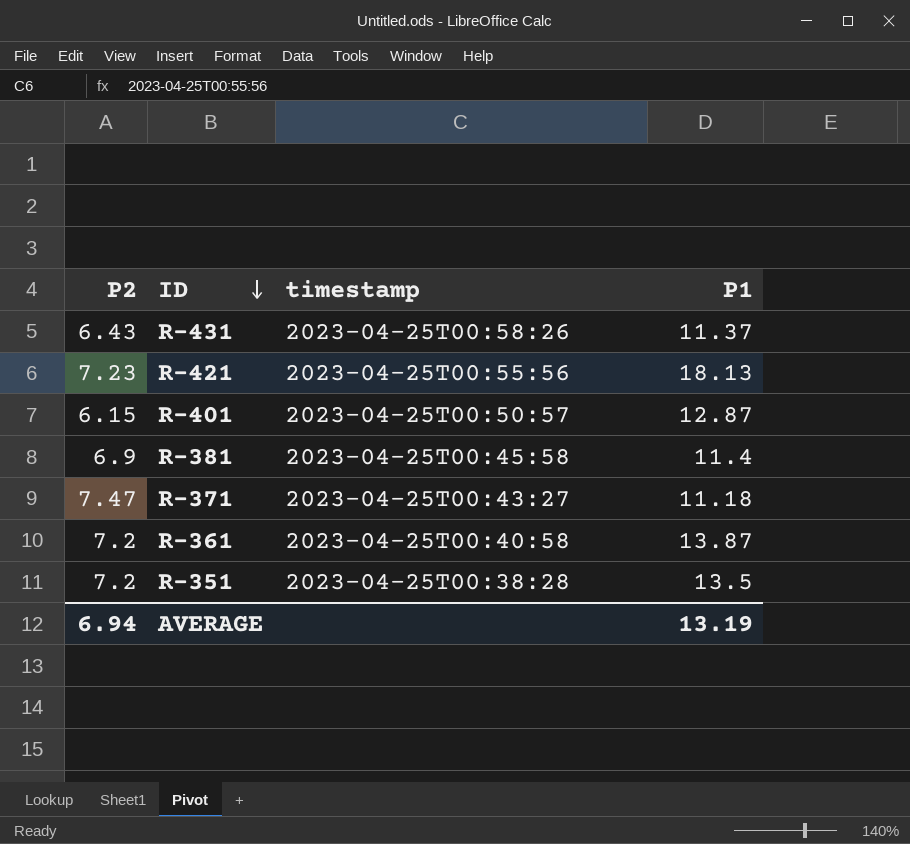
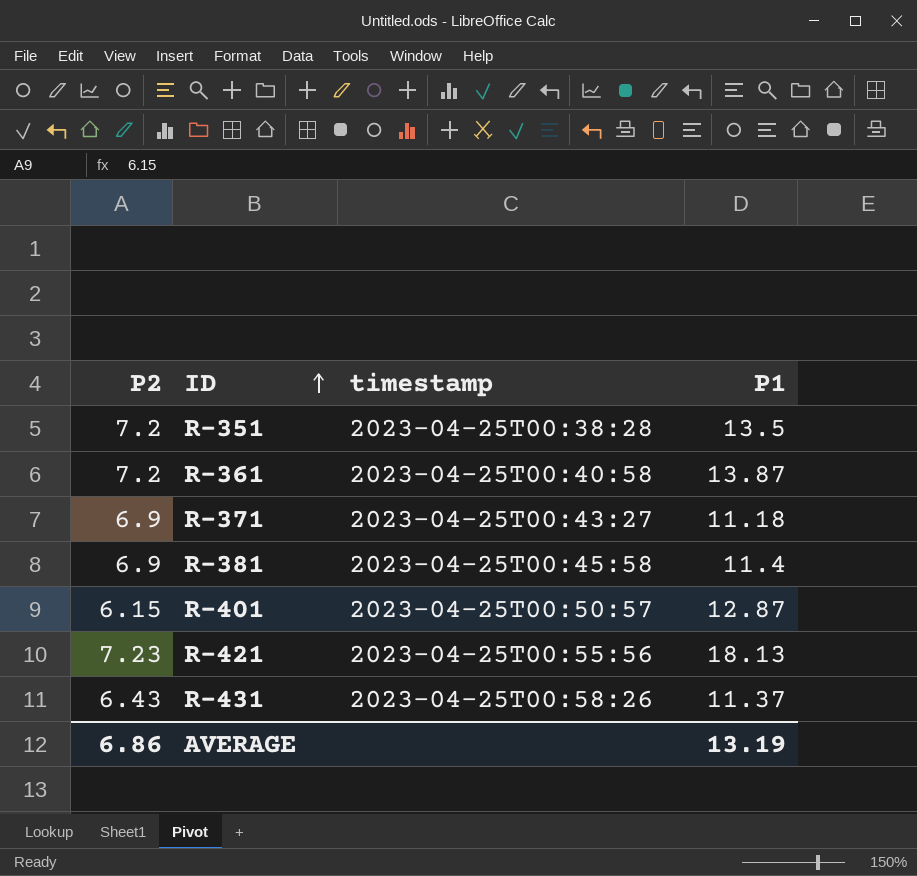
row order: ID descending -> ID ascending
R-371 | P2: 7.47 -> 6.9
AVERAGE | P2: 6.94 -> 6.86

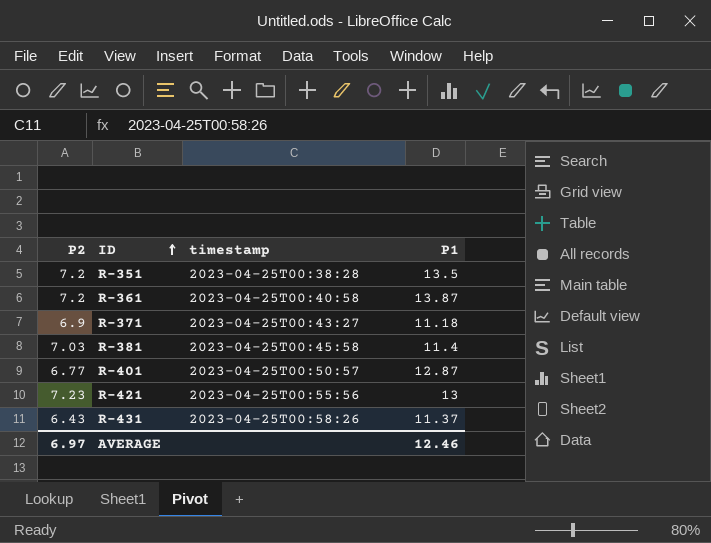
R-381 | P2: 6.9 -> 7.03
R-401 | P2: 6.15 -> 6.77
R-421 | P1: 18.13 -> 13
AVERAGE | P2: 6.86 -> 6.97
AVERAGE | P1: 13.19 -> 12.46

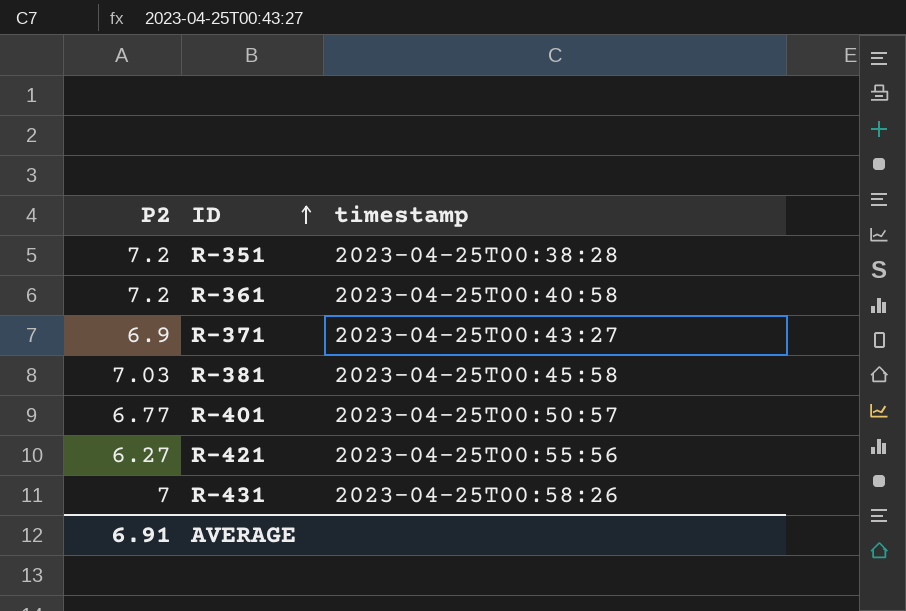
column P1 | position: 4 -> none
R-421 | P2: 7.23 -> 6.27
R-431 | P2: 6.43 -> 7
AVERAGE | P2: 6.97 -> 6.91

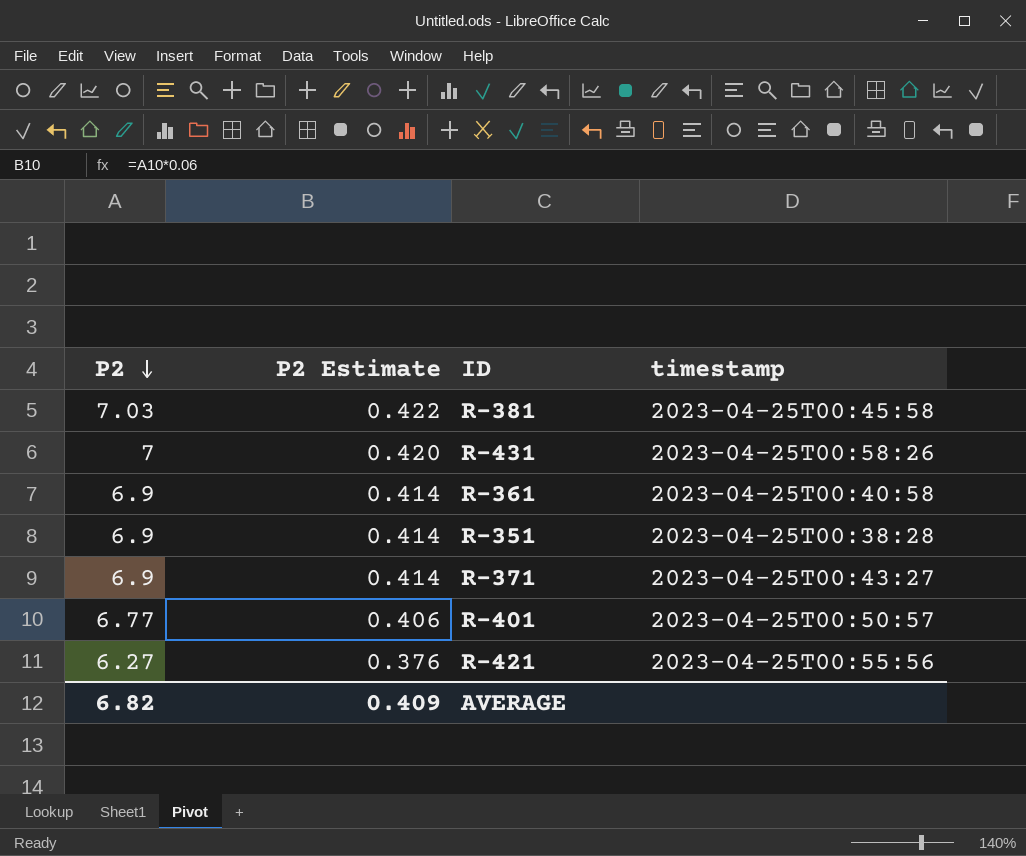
row order: ID ascending -> P2 descending
column P2 Estimate | formula: none -> [P2] * 0.06
R-361 | P2: 7.2 -> 6.9
R-351 | P2: 7.2 -> 6.9
AVERAGE | P2: 6.91 -> 6.82

